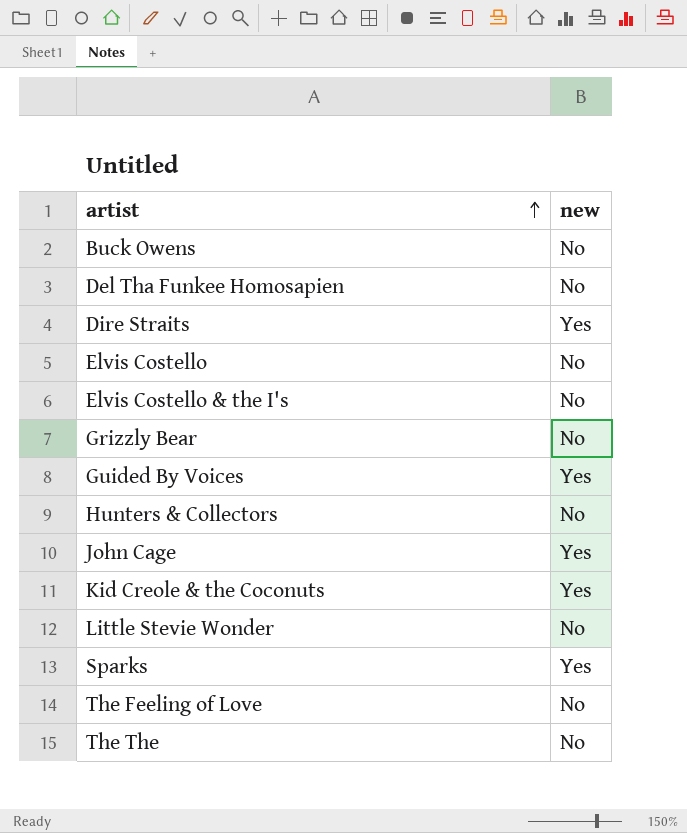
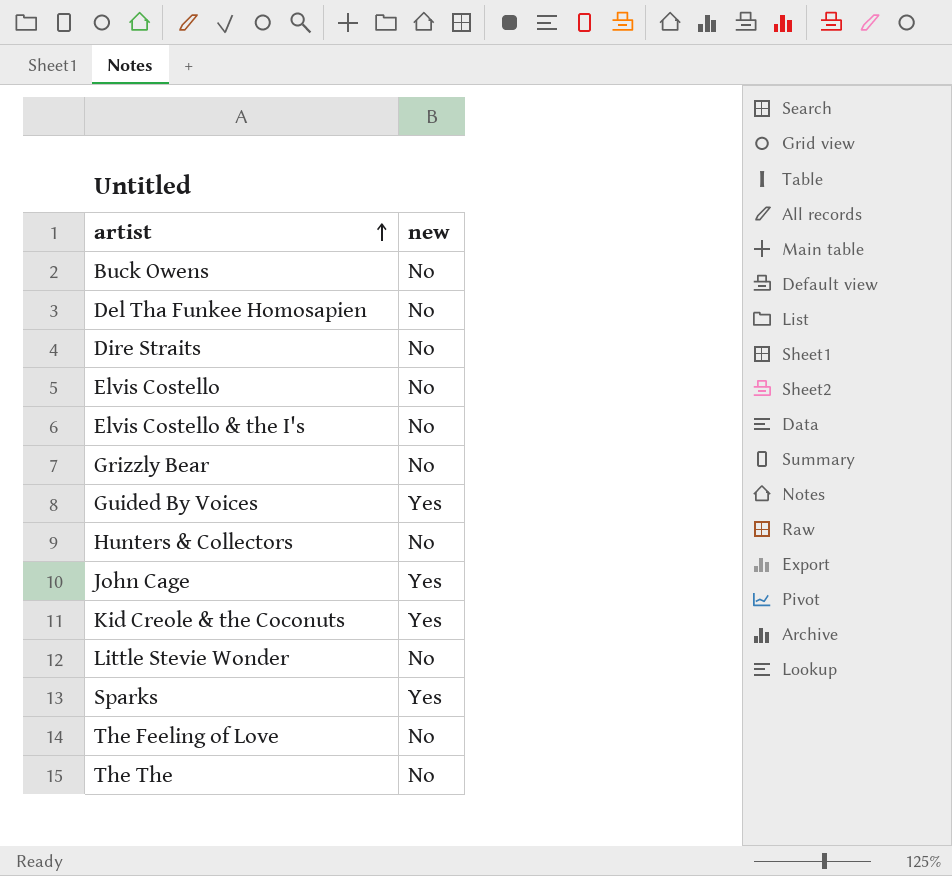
Dire Straits | new: Yes -> No

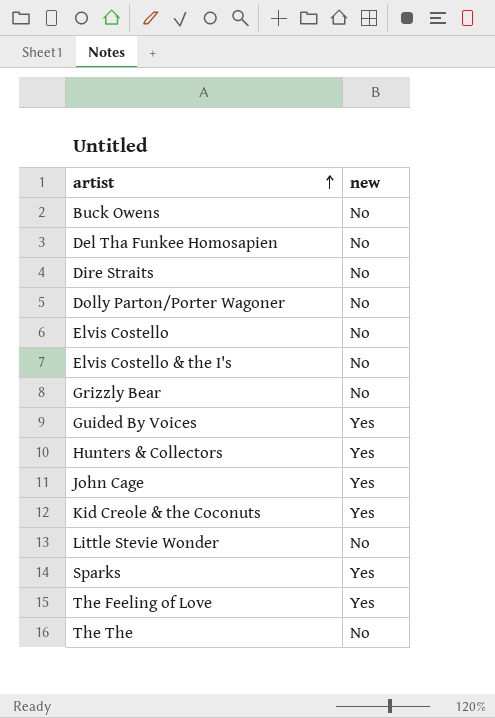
row Dolly Parton/Porter Wagoner: none -> No
Hunters & Collectors | new: No -> Yes
The Feeling of Love | new: No -> Yes

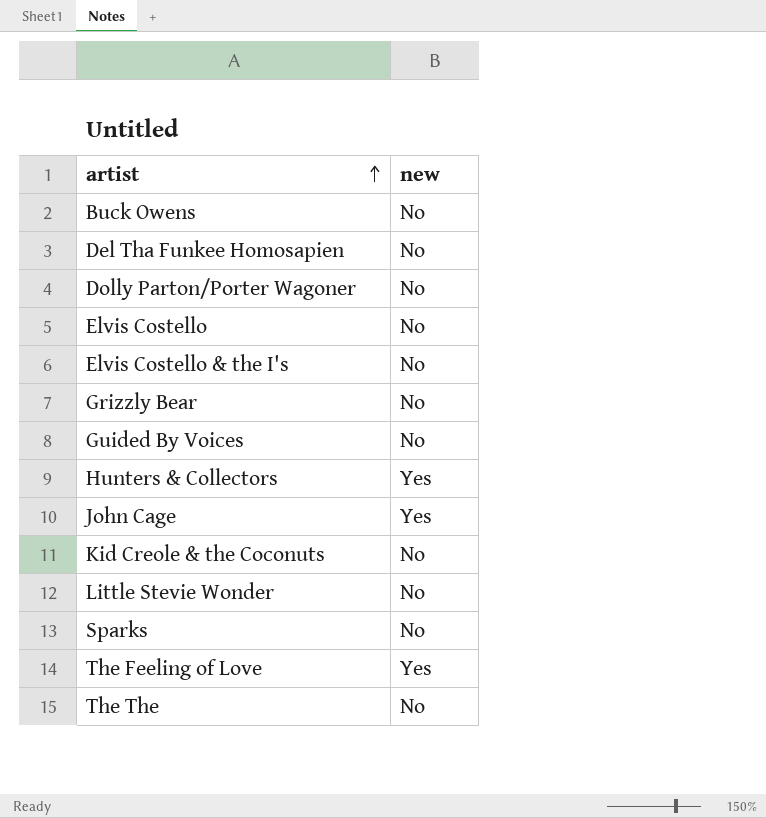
row Dire Straits: No -> none
Guided By Voices | new: Yes -> No
Kid Creole & the Coconuts | new: Yes -> No
Sparks | new: Yes -> No

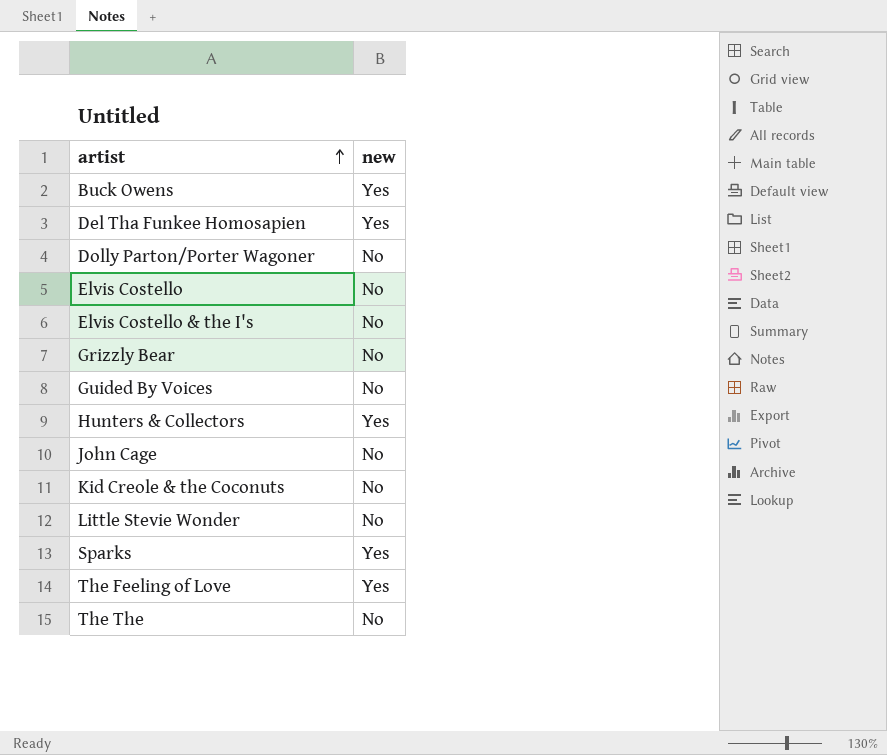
Buck Owens | new: No -> Yes
Del Tha Funkee Homosapien | new: No -> Yes
John Cage | new: Yes -> No
Sparks | new: No -> Yes

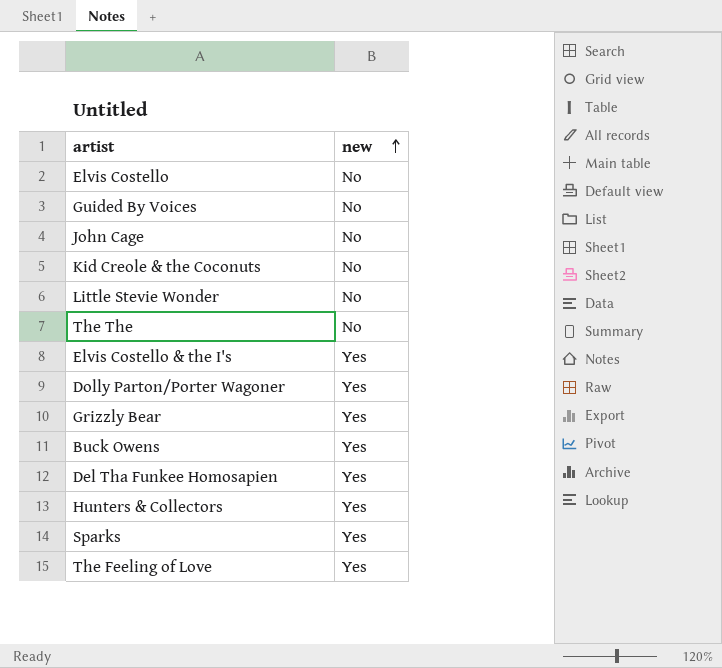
row order: artist ascending -> new ascending
Elvis Costello & the I's | new: No -> Yes
Dolly Parton/Porter Wagoner | new: No -> Yes
Grizzly Bear | new: No -> Yes

